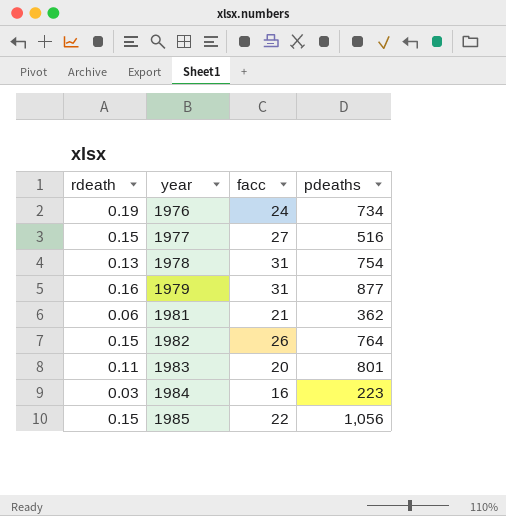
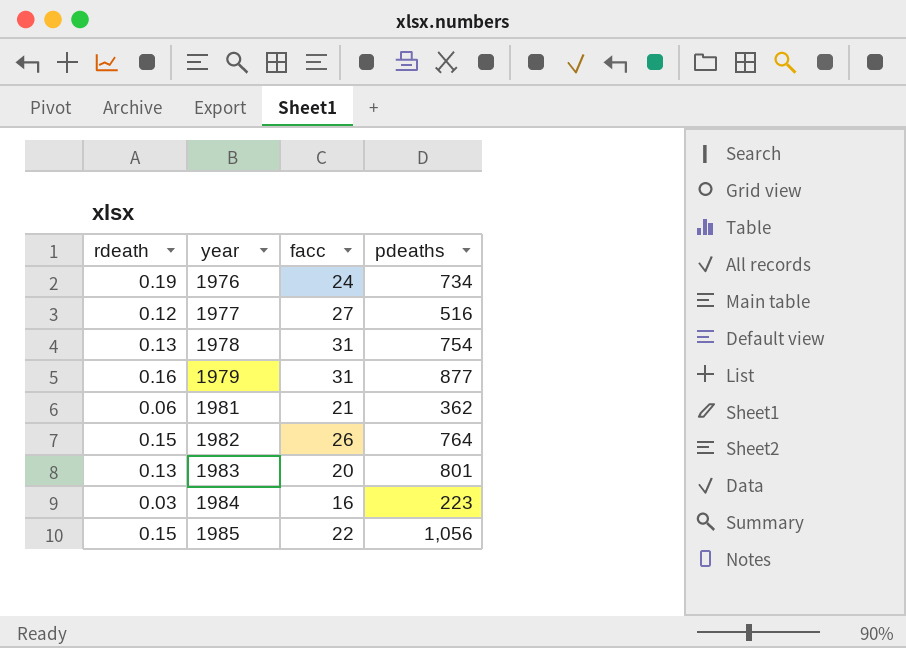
1977 | rdeath: 0.15 -> 0.12
1983 | rdeath: 0.11 -> 0.13

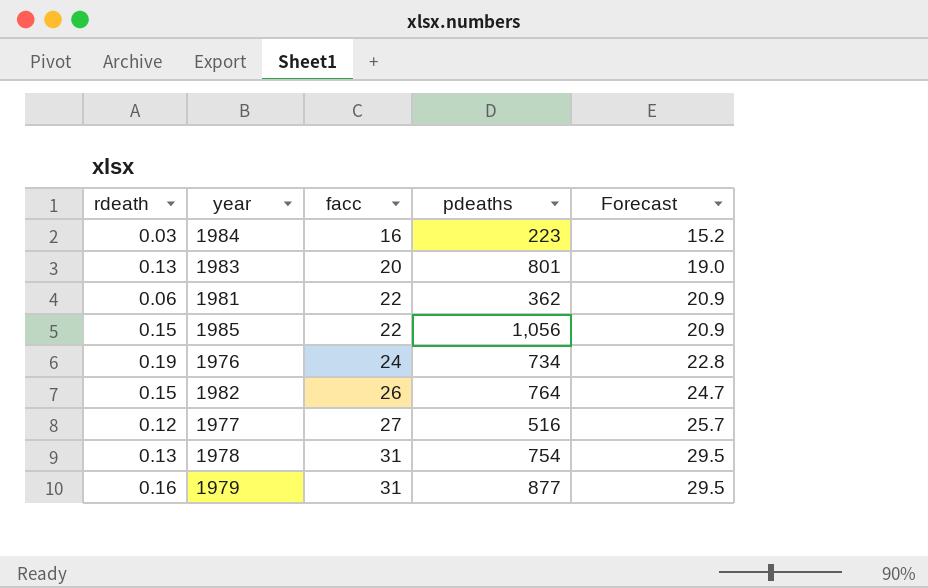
row order: year ascending -> facc ascending
column Forecast | formula: none -> [facc] * 0.95
1981 | facc: 21 -> 22

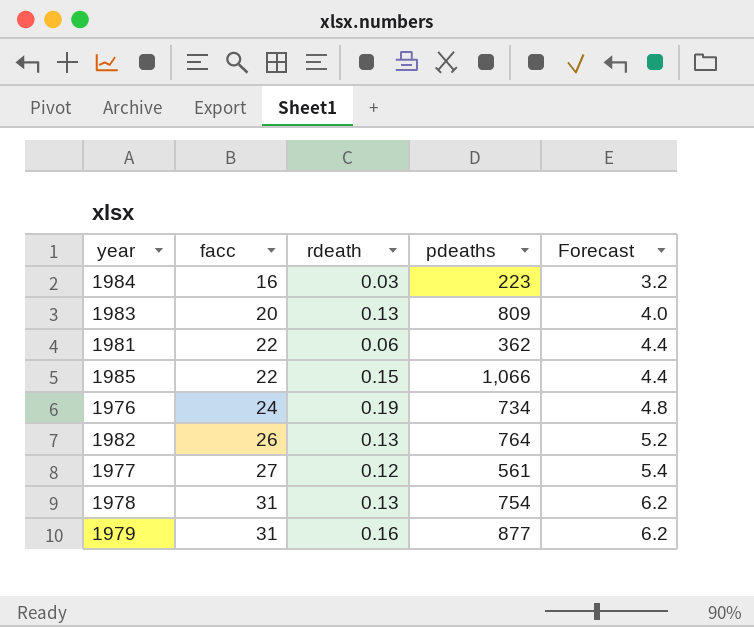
column rdeath | position: 1 -> 3
column Forecast | formula: [facc] * 0.95 -> [facc] * 0.2
1983 | pdeaths: 801 -> 809
1985 | pdeaths: 1,056 -> 1,066
1982 | rdeath: 0.15 -> 0.13
1977 | pdeaths: 516 -> 561

